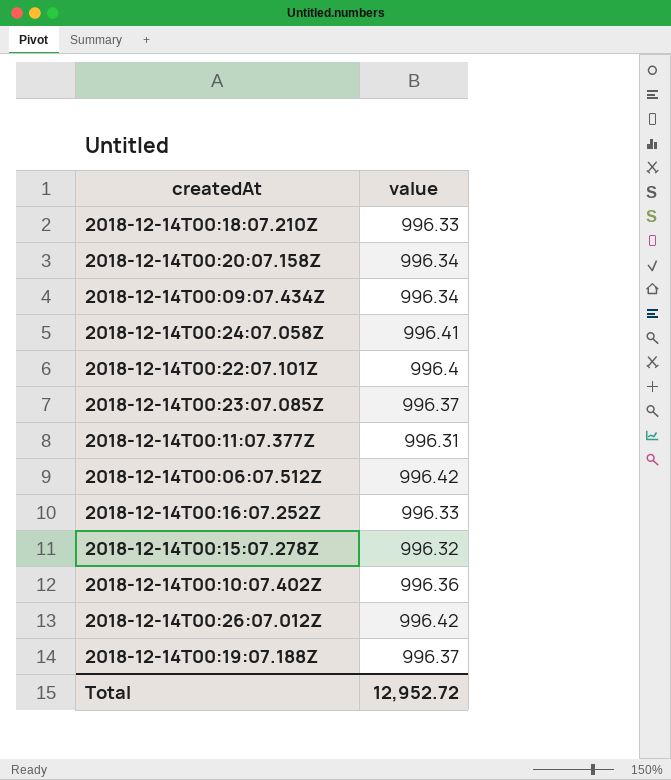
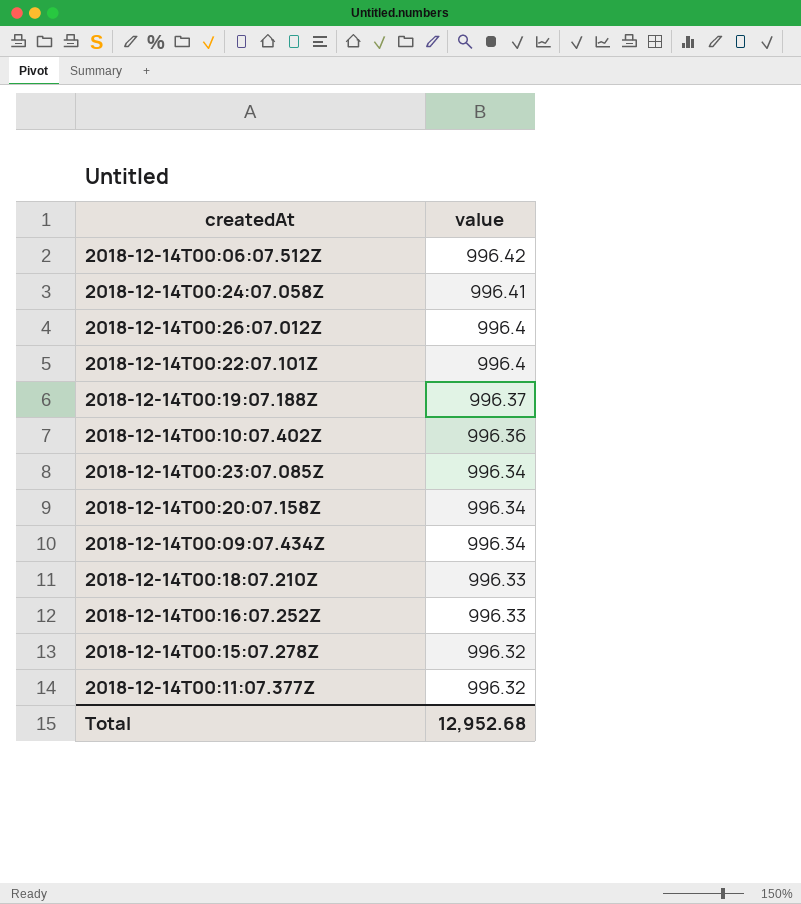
row order: none -> value descending
2018-12-14T00:26:07.012Z | value: 996.42 -> 996.4
2018-12-14T00:23:07.085Z | value: 996.37 -> 996.34
2018-12-14T00:11:07.377Z | value: 996.31 -> 996.32
Total | value: 12,952.72 -> 12,952.68

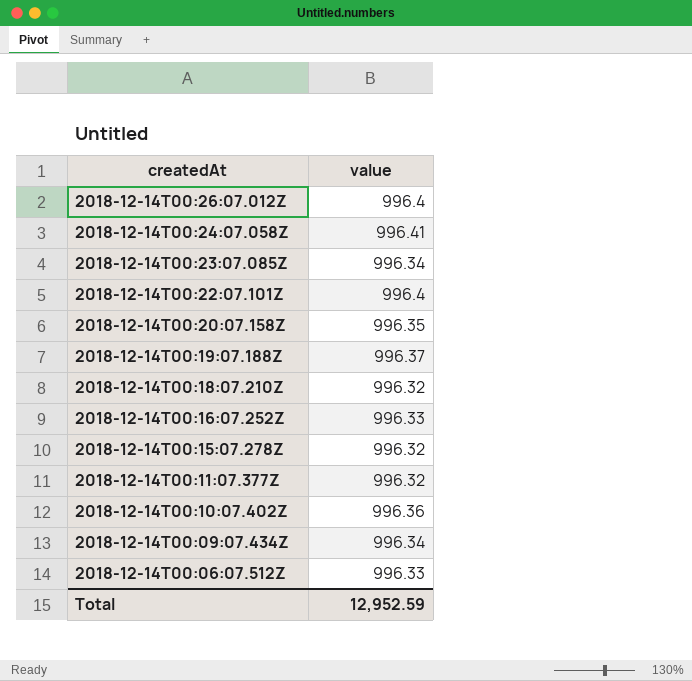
row order: value descending -> createdAt descending
2018-12-14T00:20:07.158Z | value: 996.34 -> 996.35
2018-12-14T00:18:07.210Z | value: 996.33 -> 996.32
2018-12-14T00:06:07.512Z | value: 996.42 -> 996.33
Total | value: 12,952.68 -> 12,952.59

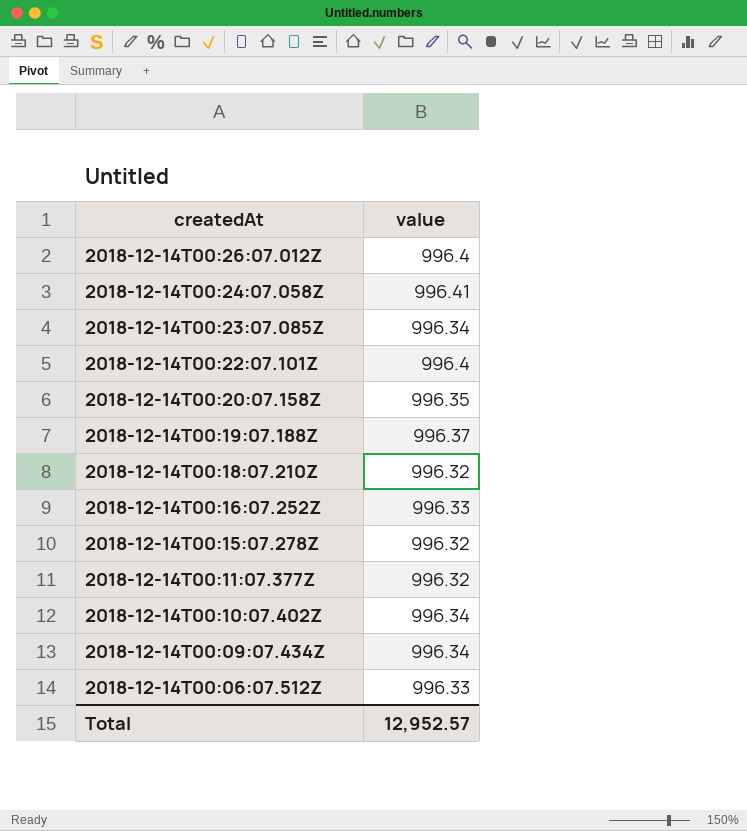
2018-12-14T00:10:07.402Z | value: 996.36 -> 996.34
Total | value: 12,952.59 -> 12,952.57

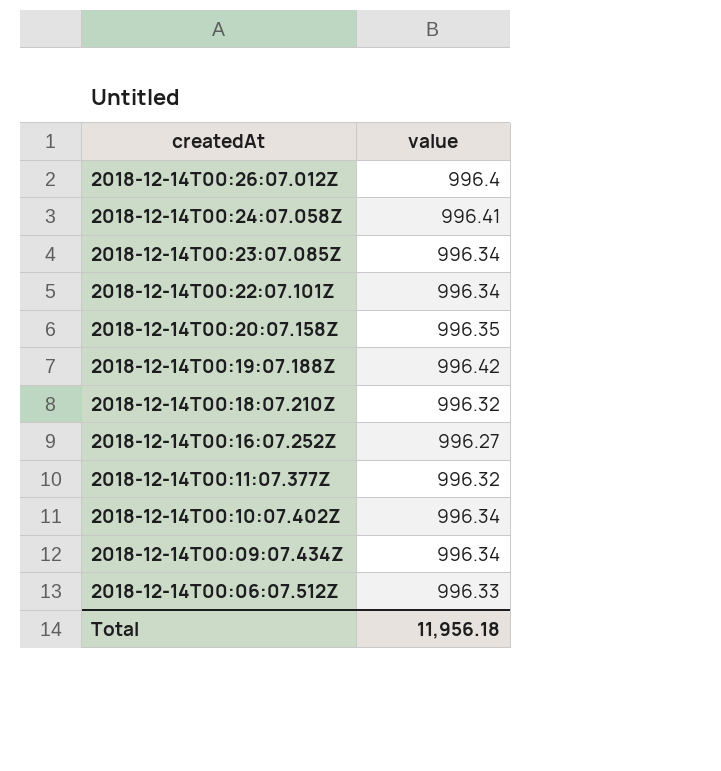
row 2018-12-14T00:15:07.278Z: 996.32 -> none
2018-12-14T00:22:07.101Z | value: 996.4 -> 996.34
2018-12-14T00:19:07.188Z | value: 996.37 -> 996.42
2018-12-14T00:16:07.252Z | value: 996.33 -> 996.27
Total | value: 12,952.57 -> 11,956.18

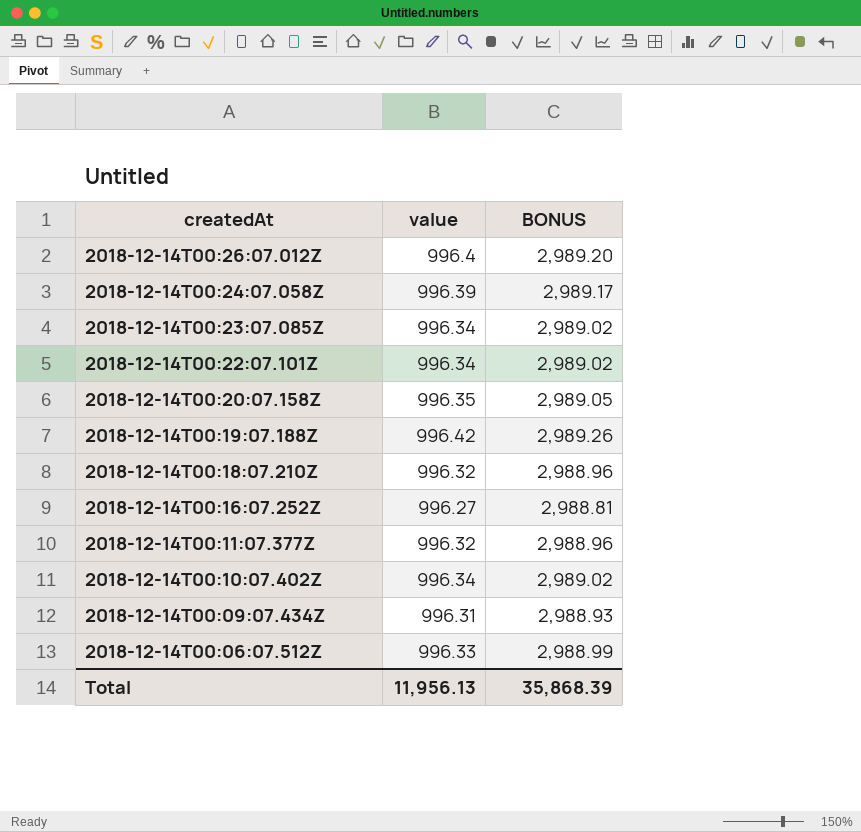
column BONUS | formula: none -> [value] * 3
2018-12-14T00:24:07.058Z | value: 996.41 -> 996.39
2018-12-14T00:09:07.434Z | value: 996.34 -> 996.31
Total | value: 11,956.18 -> 11,956.13

